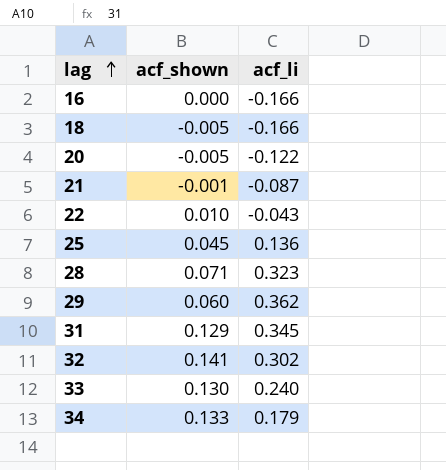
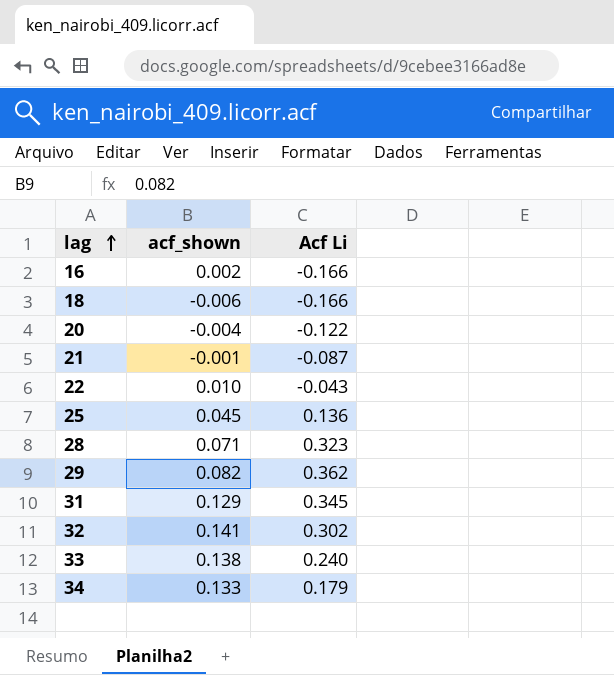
column name: acf_li -> Acf Li
16 | acf_shown: 0.000 -> 0.002
18 | acf_shown: -0.005 -> -0.006
20 | acf_shown: -0.005 -> -0.004
29 | acf_shown: 0.060 -> 0.082
33 | acf_shown: 0.130 -> 0.138

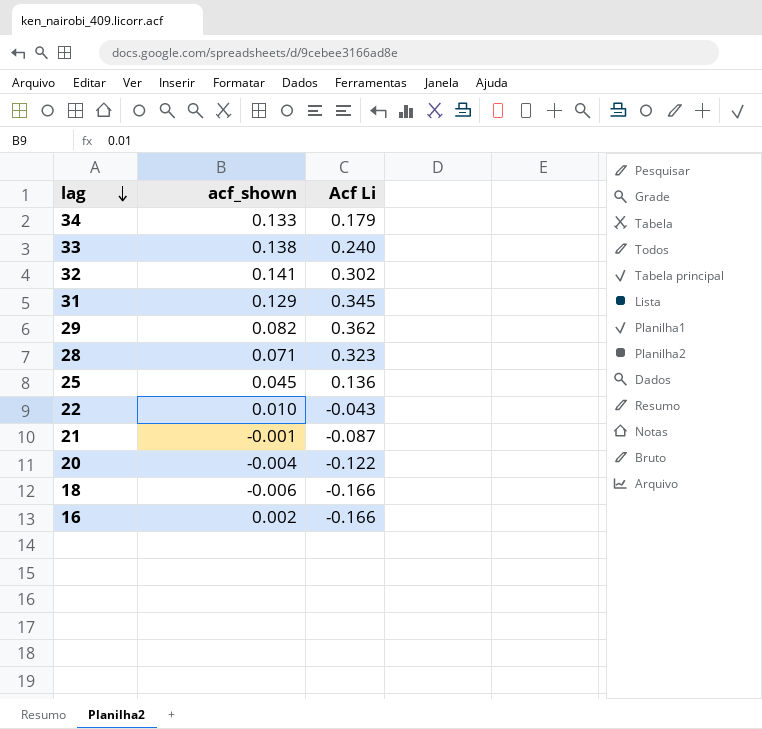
row order: lag ascending -> lag descending

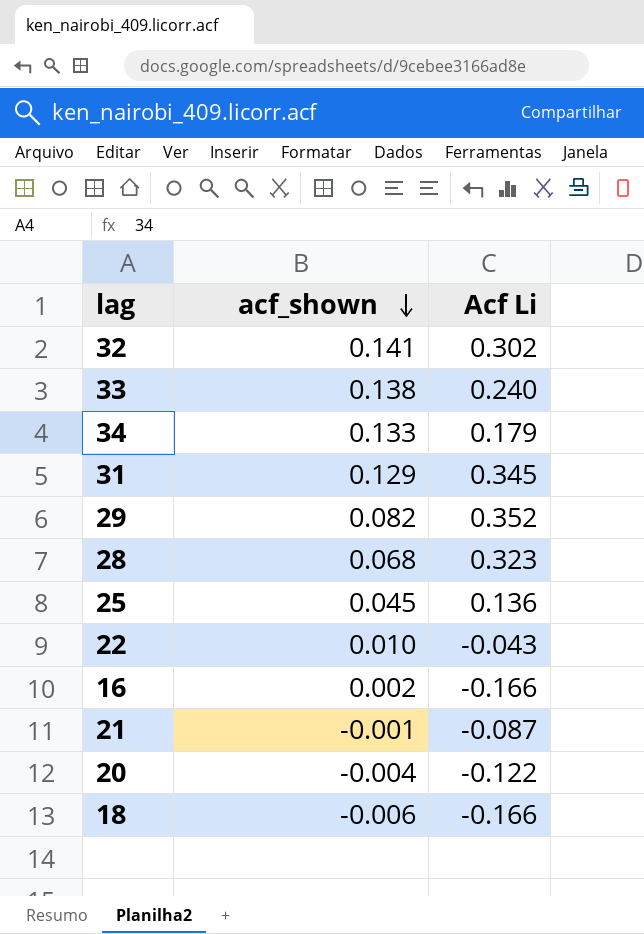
row order: lag descending -> acf_shown descending
29 | Acf Li: 0.362 -> 0.352
28 | acf_shown: 0.071 -> 0.068

